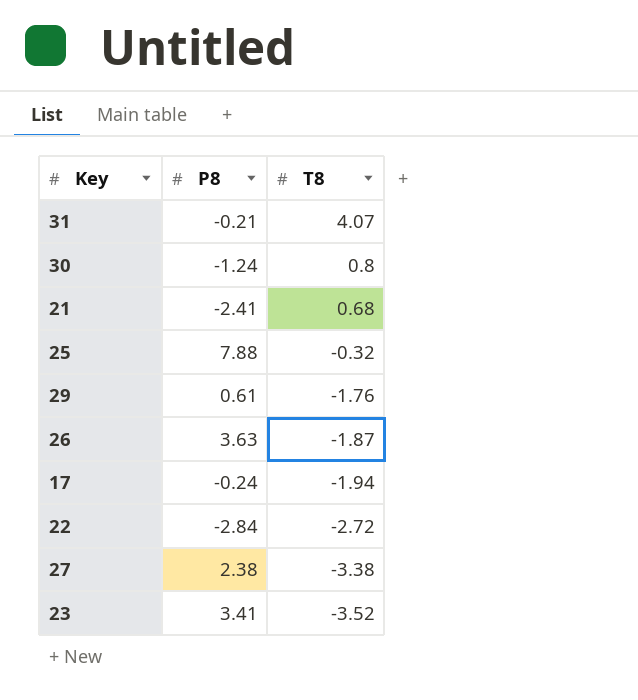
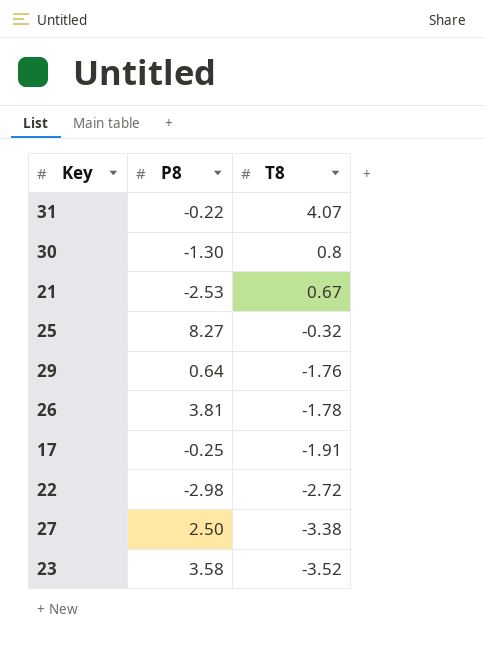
31 | P8: -0.21 -> -0.22
30 | P8: -1.24 -> -1.30
21 | P8: -2.41 -> -2.53
21 | T8: 0.68 -> 0.67
25 | P8: 7.88 -> 8.27
29 | P8: 0.61 -> 0.64
26 | P8: 3.63 -> 3.81
26 | T8: -1.87 -> -1.78
17 | P8: -0.24 -> -0.25
17 | T8: -1.94 -> -1.91
22 | P8: -2.84 -> -2.98
27 | P8: 2.38 -> 2.50
23 | P8: 3.41 -> 3.58

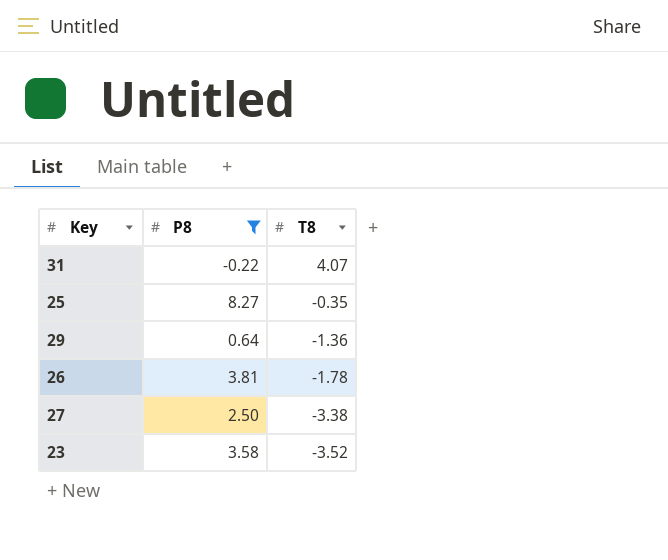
filter: none -> P8 >= -0.22
25 | T8: -0.32 -> -0.35
29 | T8: -1.76 -> -1.36

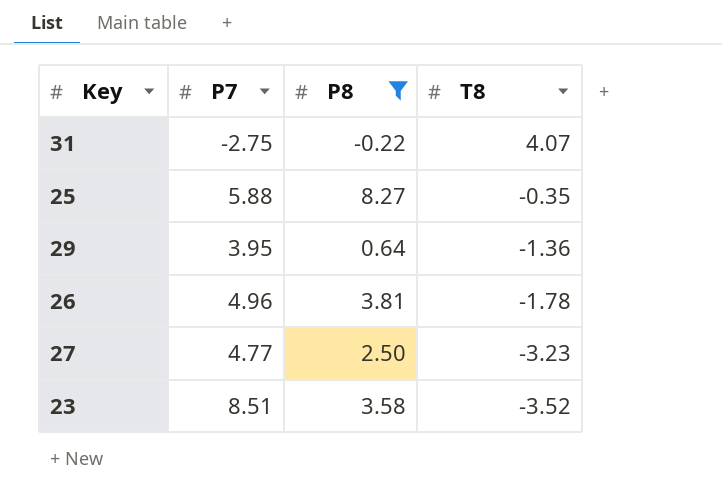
column P7 | position: none -> 2
27 | T8: -3.38 -> -3.23

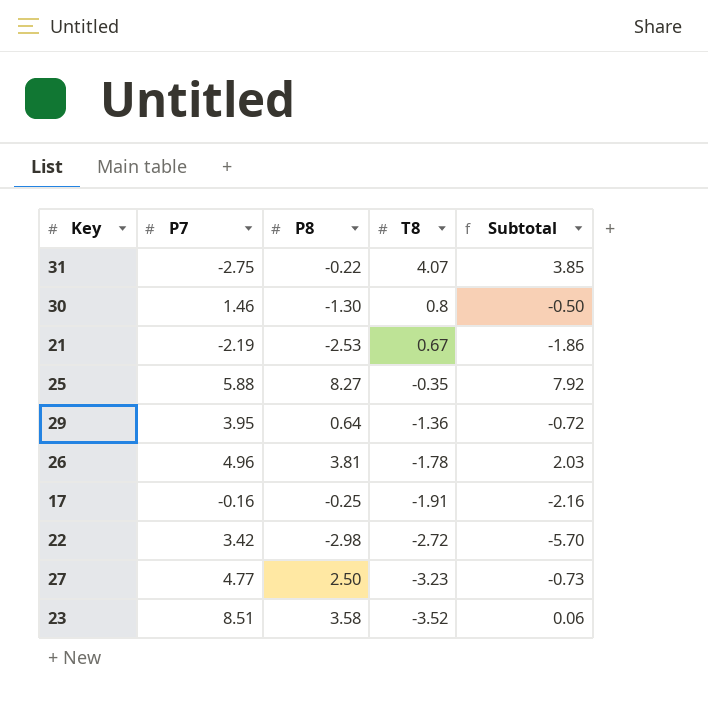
filter: P8 >= -0.22 -> none
column Subtotal | formula: none -> [P8] + [T8]

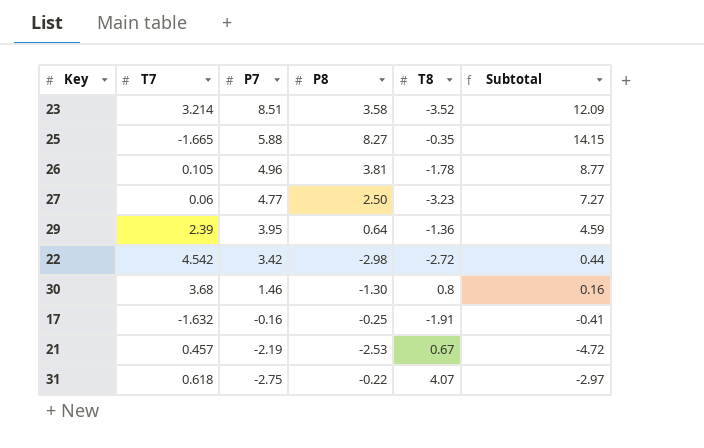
row order: T8 descending -> P7 descending
column T7 | position: none -> 2
column Subtotal | formula: [P8] + [T8] -> [P7] + [P8]

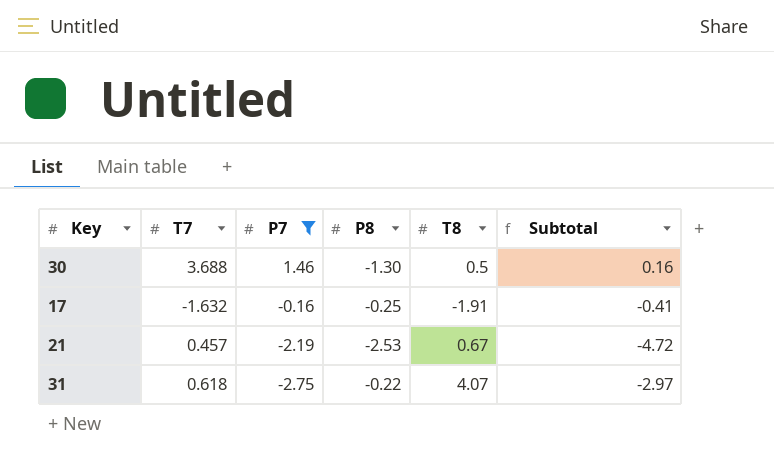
filter: none -> P7 <= 1.46
30 | T7: 3.68 -> 3.688
30 | T8: 0.8 -> 0.5

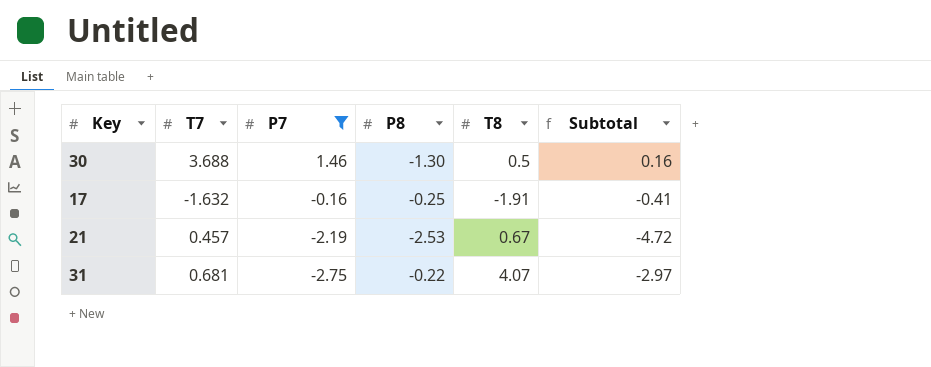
31 | T7: 0.618 -> 0.681

